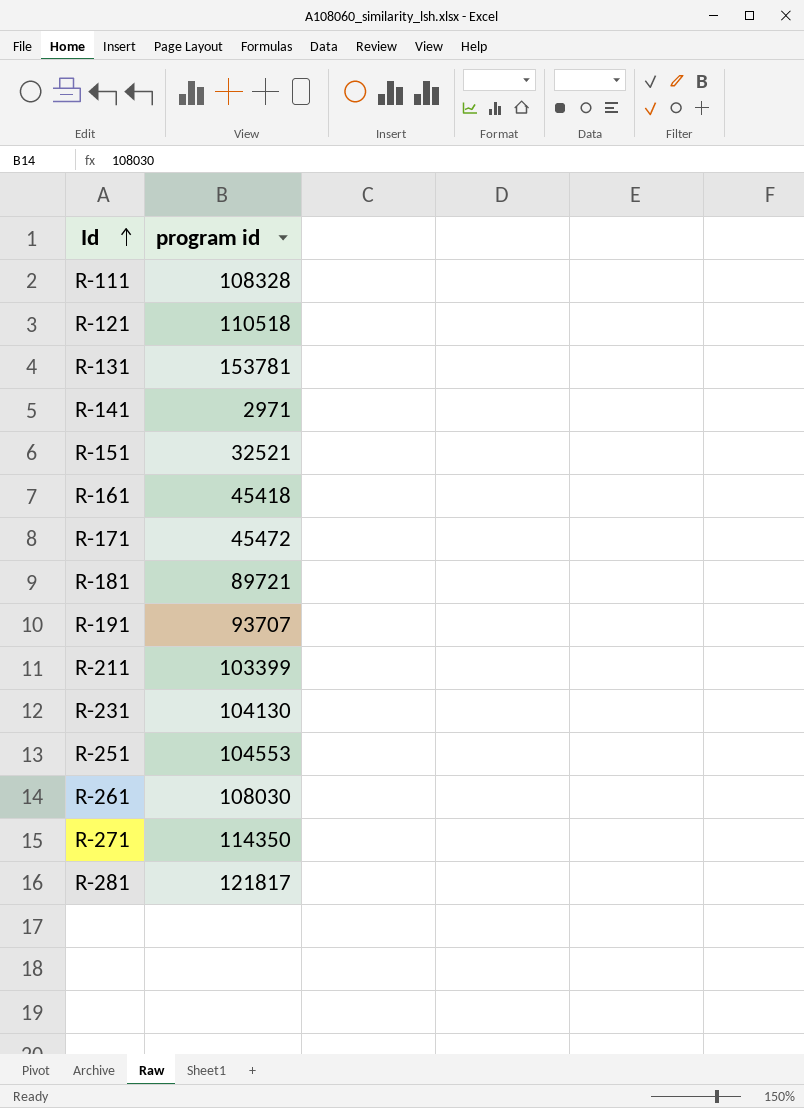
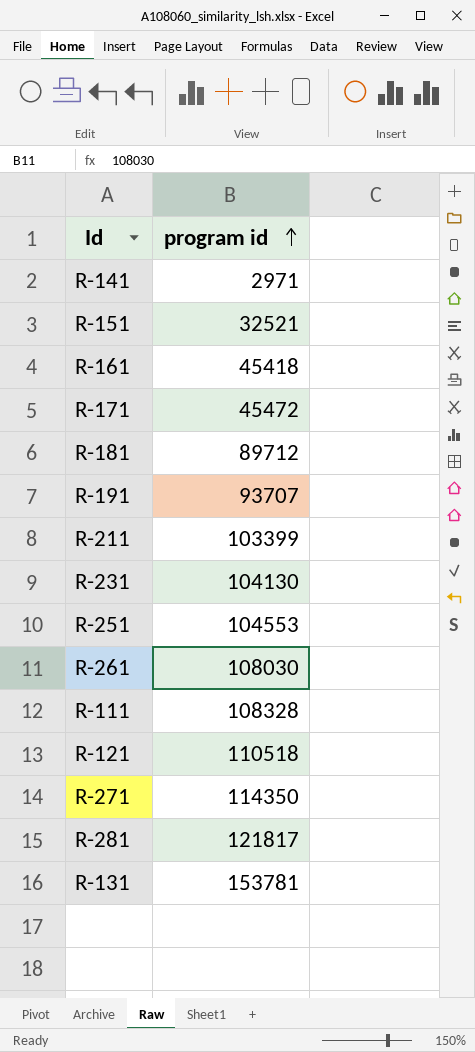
row order: Id ascending -> program id ascending
R-181 | program id: 89721 -> 89712

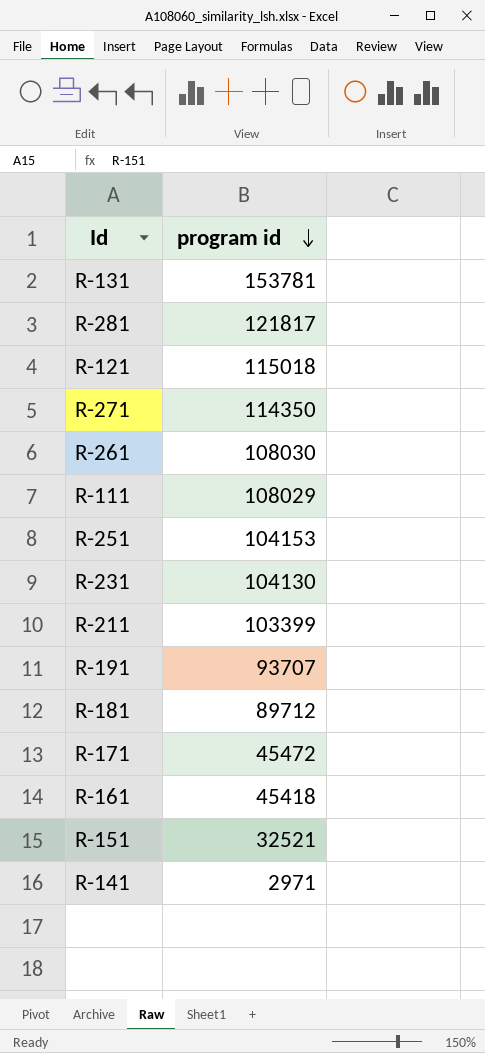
row order: program id ascending -> program id descending
R-121 | program id: 110518 -> 115018
R-111 | program id: 108328 -> 108029
R-251 | program id: 104553 -> 104153

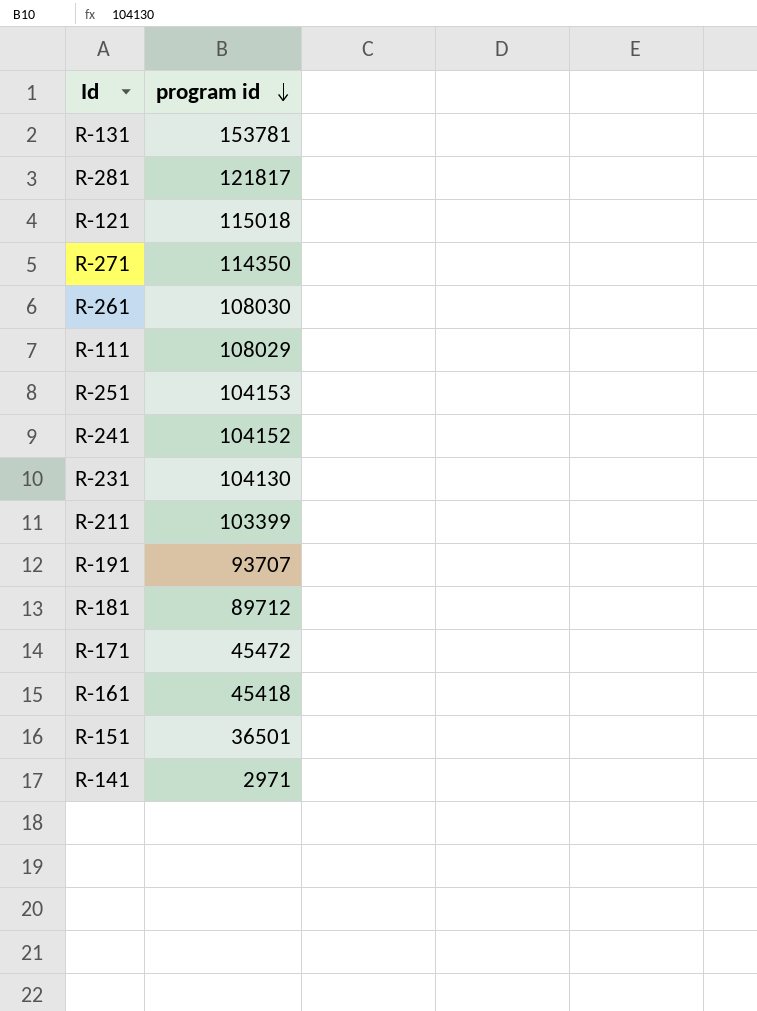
row R-241: none -> 104152
R-151 | program id: 32521 -> 36501

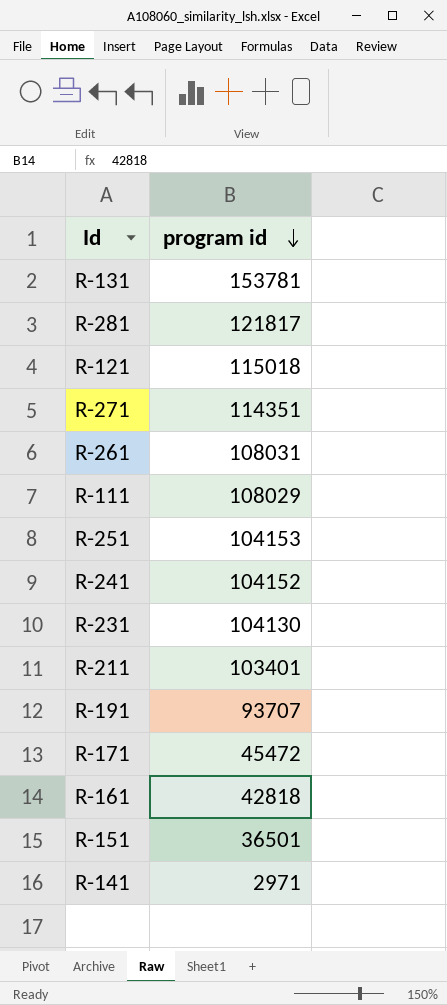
row R-181: 89712 -> none
R-271 | program id: 114350 -> 114351
R-261 | program id: 108030 -> 108031
R-211 | program id: 103399 -> 103401
R-161 | program id: 45418 -> 42818

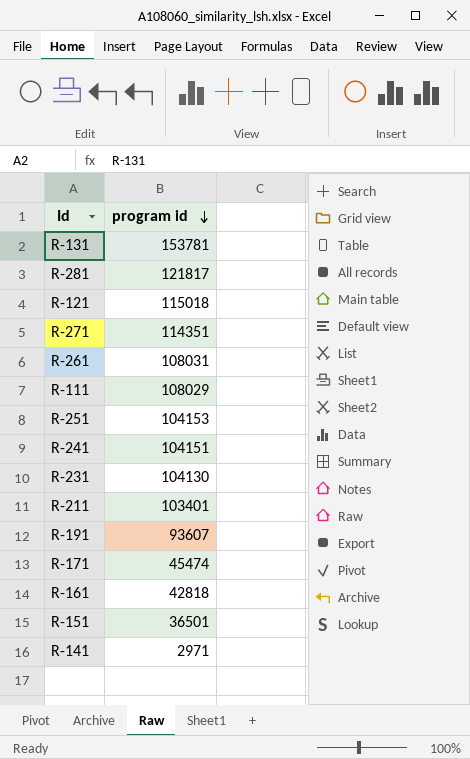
R-241 | program id: 104152 -> 104151
R-191 | program id: 93707 -> 93607
R-171 | program id: 45472 -> 45474

